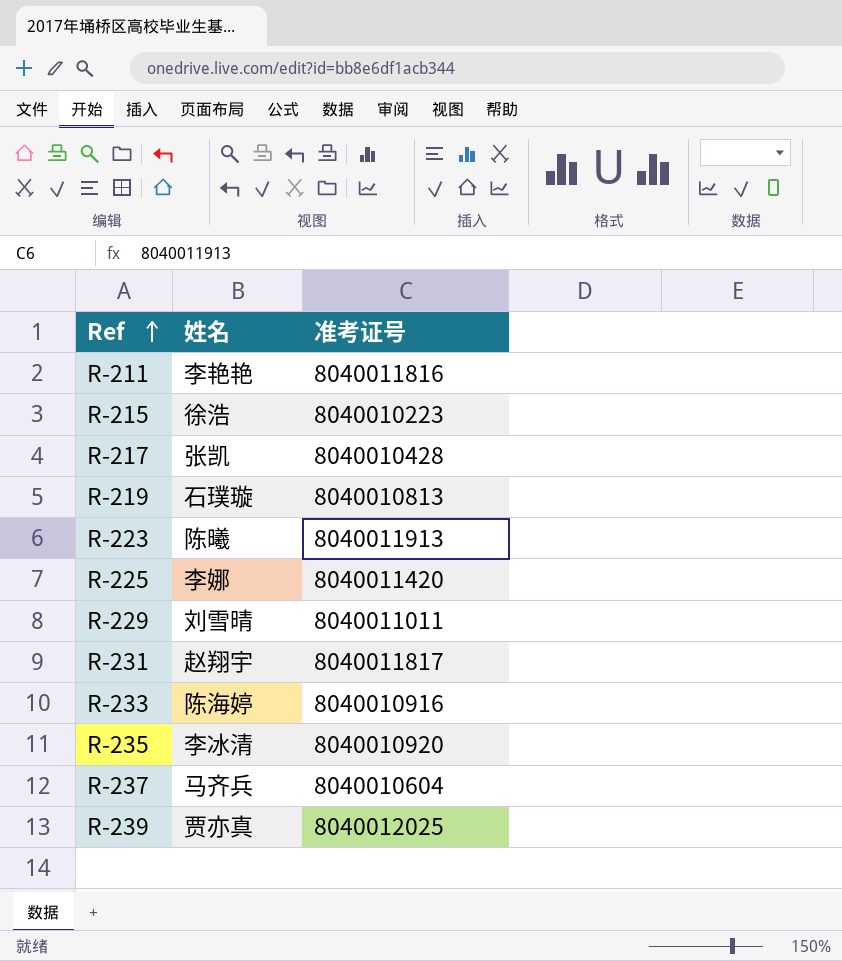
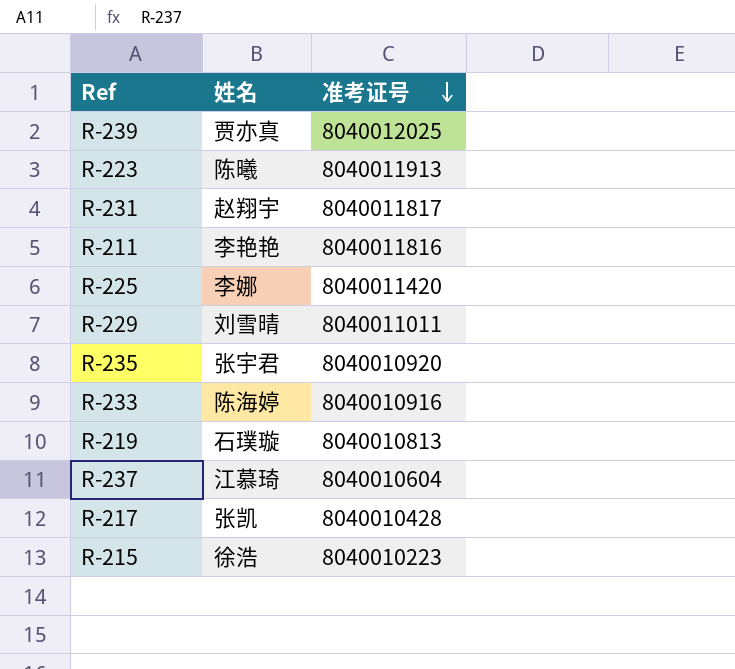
row order: Ref ascending -> 准考证号 descending
R-235 | 姓名: 李冰清 -> 张宇君
R-237 | 姓名: 马齐兵 -> 江慕琦

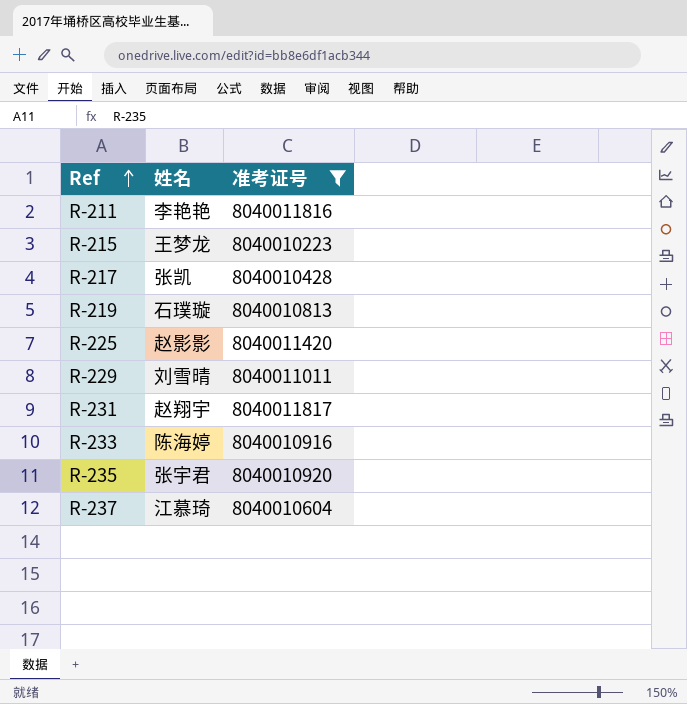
filter: none -> 准考证号 <= 8040011817
row order: 准考证号 descending -> Ref ascending
R-215 | 姓名: 徐浩 -> 王梦龙
R-225 | 姓名: 李娜 -> 赵影影

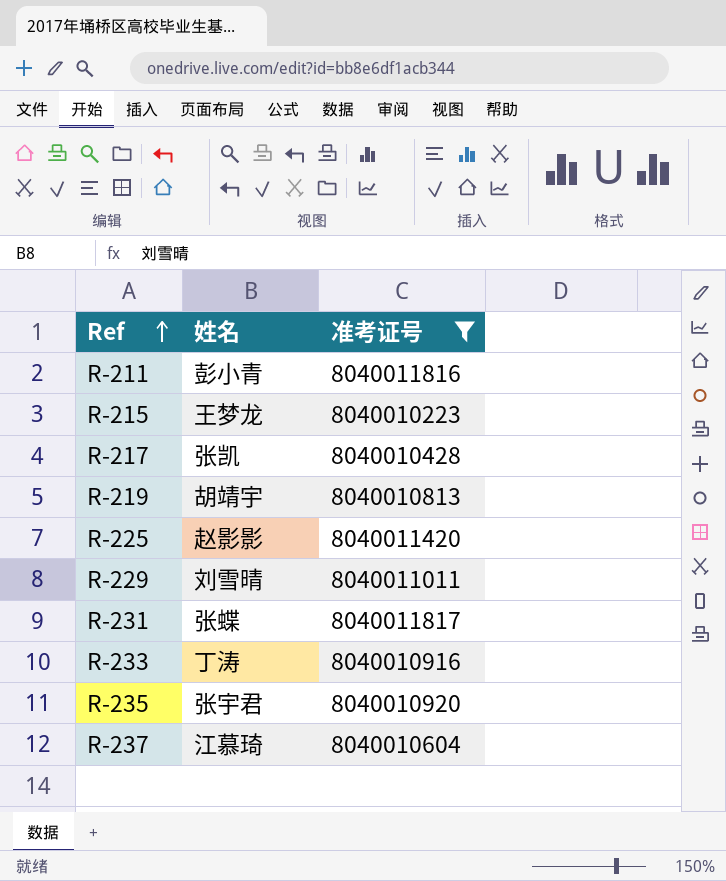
R-211 | 姓名: 李艳艳 -> 彭小青
R-219 | 姓名: 石璞璇 -> 胡靖宇
R-231 | 姓名: 赵翔宇 -> 张蝶
R-233 | 姓名: 陈海婷 -> 丁涛

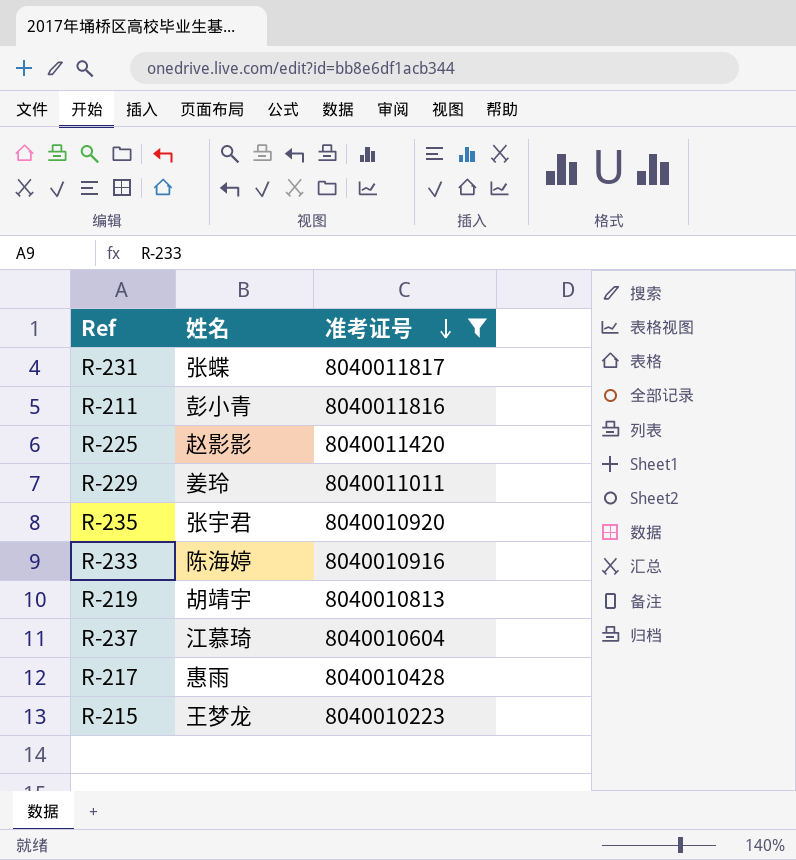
row order: Ref ascending -> 准考证号 descending
R-229 | 姓名: 刘雪晴 -> 姜玲
R-233 | 姓名: 丁涛 -> 陈海婷
R-217 | 姓名: 张凯 -> 惠雨

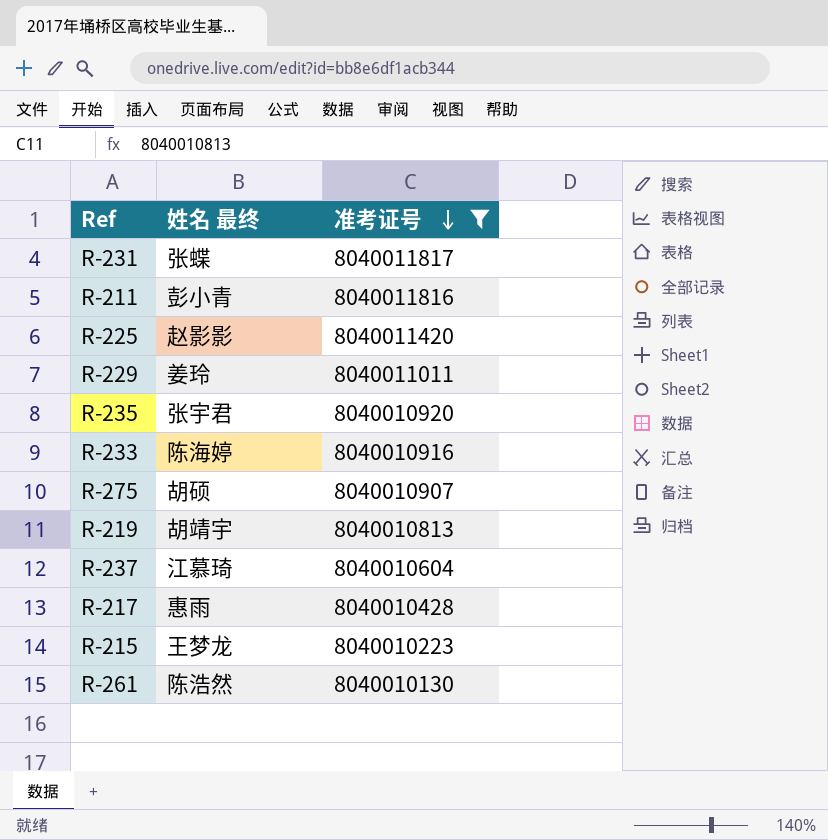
column name: 姓名 -> 姓名 最终
row R-275: none -> 胡硕 | 8040010907
row R-261: none -> 陈浩然 | 8040010130

